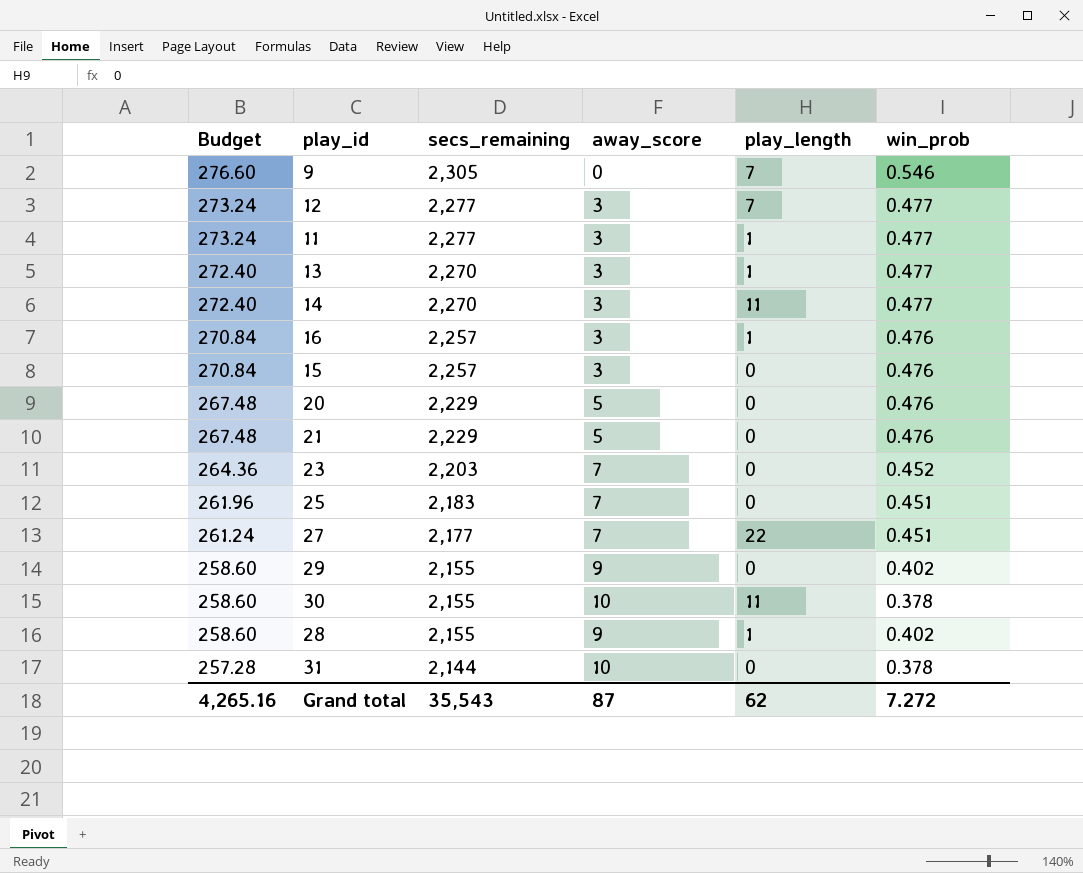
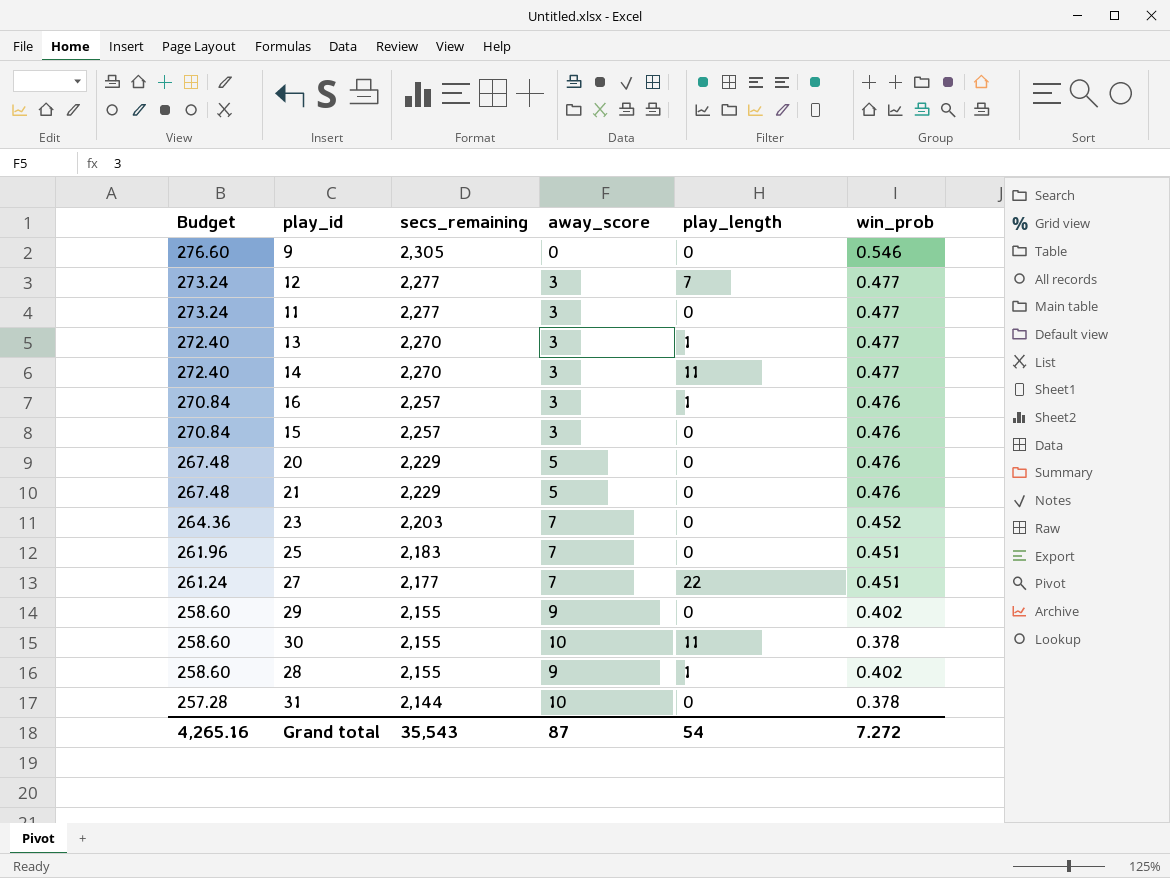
9 | play_length: 7 -> 0
11 | play_length: 1 -> 0
Grand total | play_length: 62 -> 54

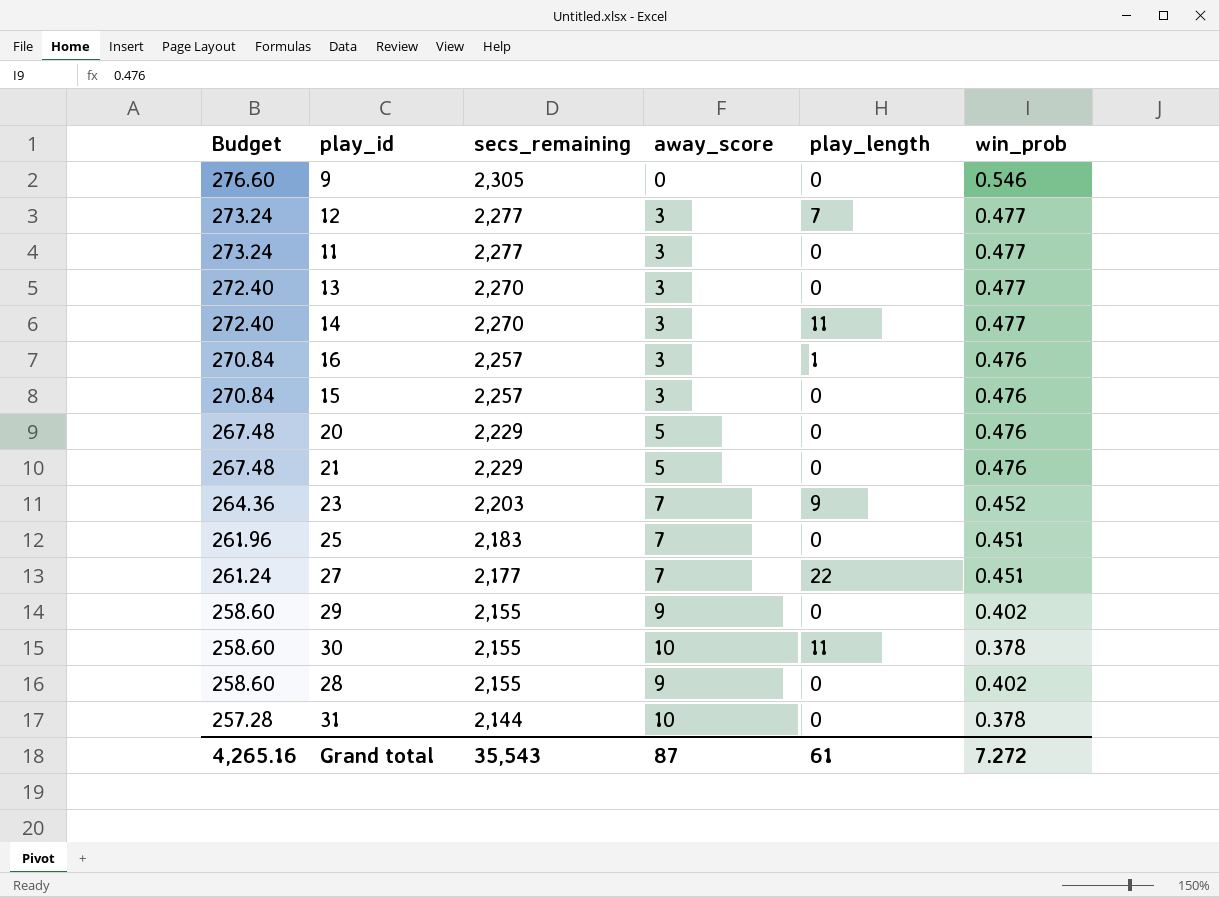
13 | play_length: 1 -> 0
23 | play_length: 0 -> 9
28 | play_length: 1 -> 0
Grand total | play_length: 54 -> 61

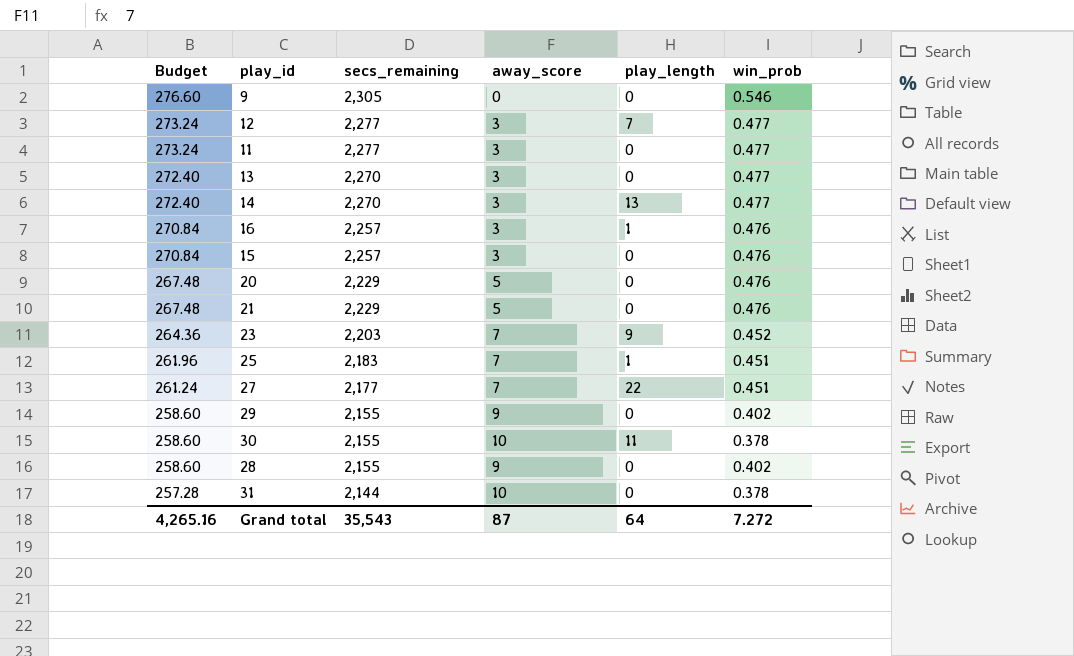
14 | play_length: 11 -> 13
25 | play_length: 0 -> 1
Grand total | play_length: 61 -> 64

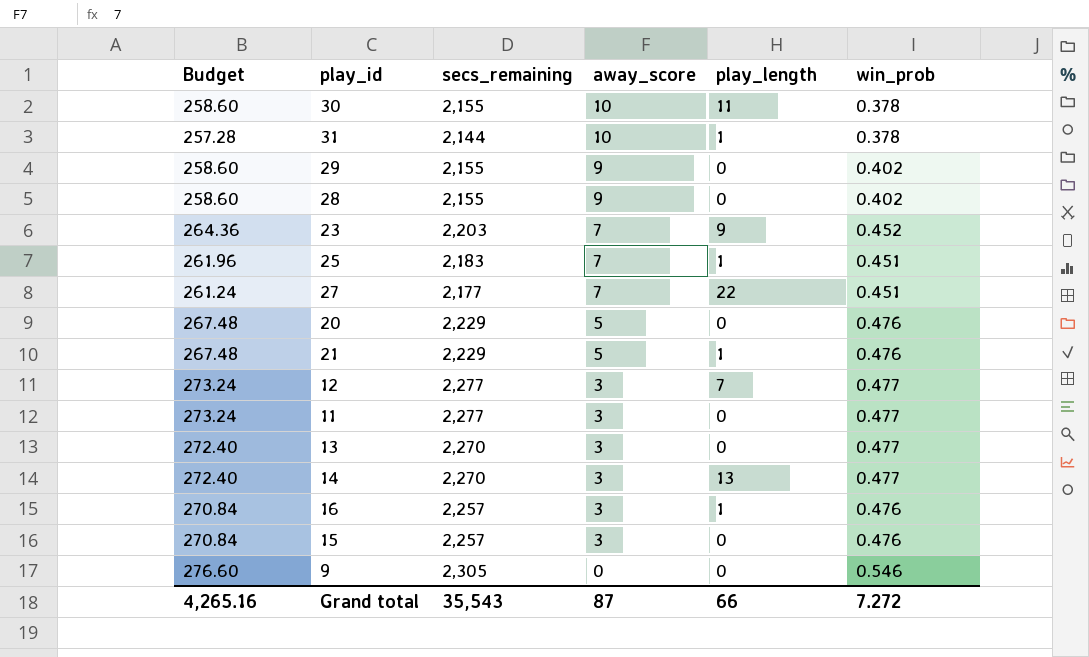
row order: Budget descending -> away_score descending
31 | play_length: 0 -> 1
21 | play_length: 0 -> 1
Grand total | play_length: 64 -> 66

